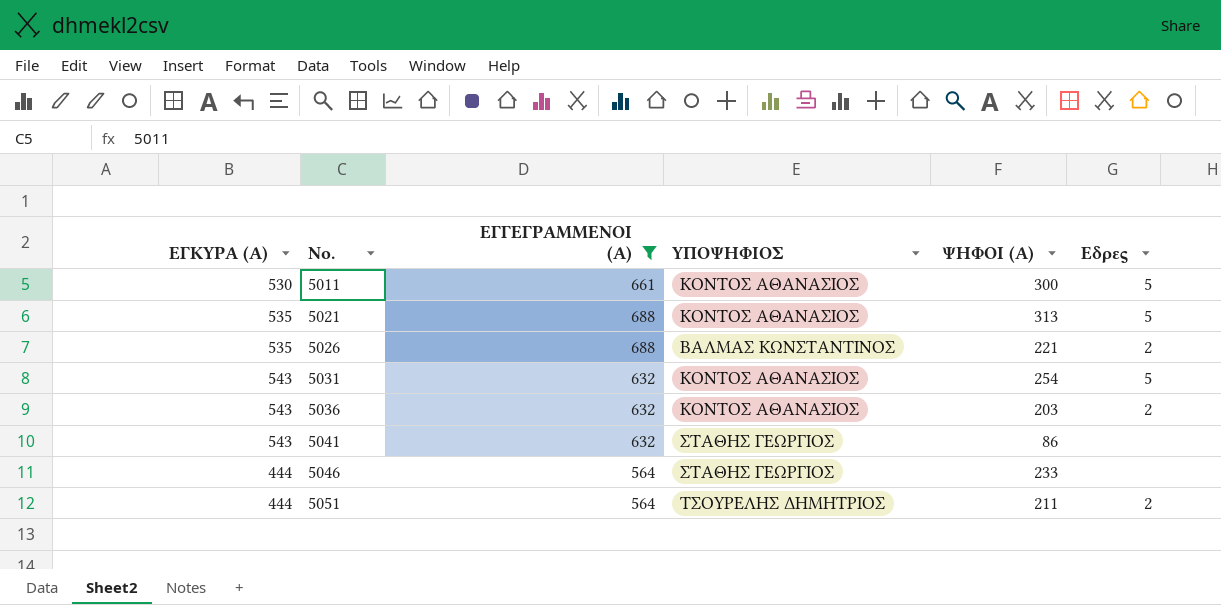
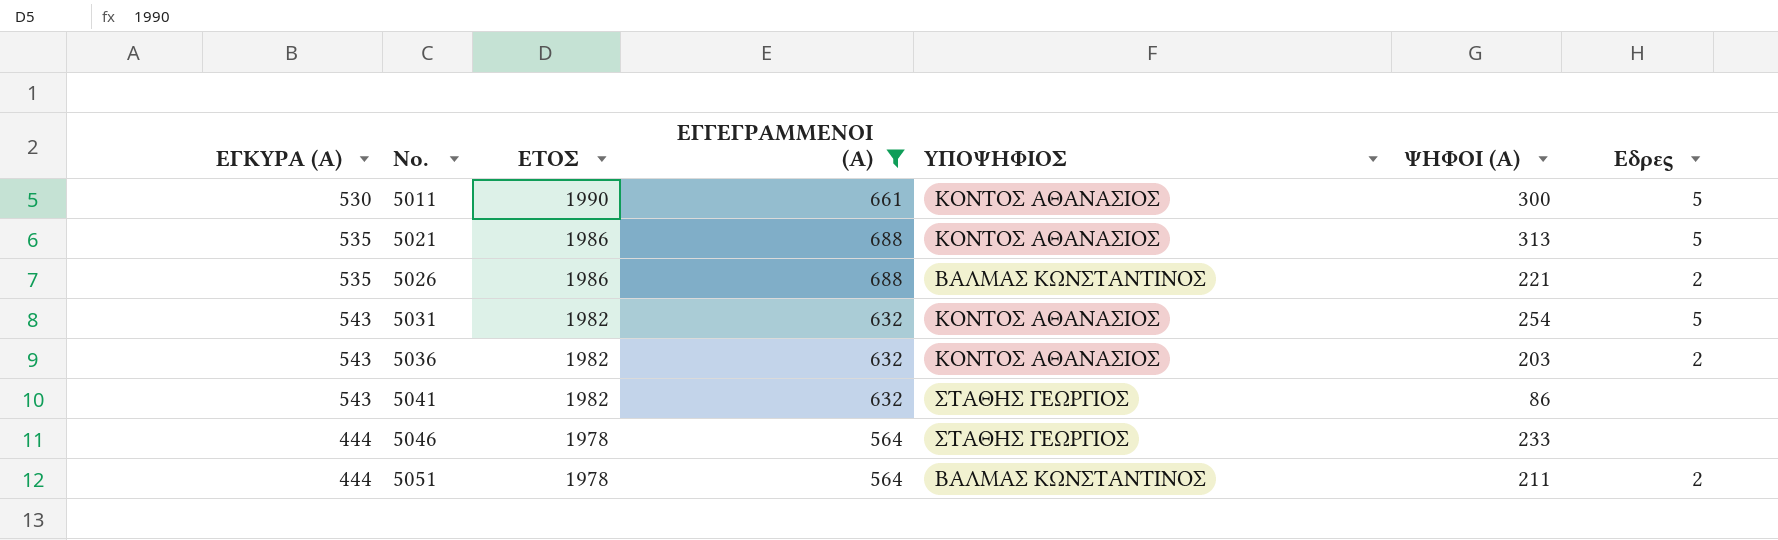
column ΕΤΟΣ | position: none -> 3
5051 | ΥΠΟΨΗΦΙΟΣ: ΤΣΟΥΡΕΛΗΣ ΔΗΜΗΤΡΙΟΣ -> ΒΑΛΜΑΣ ΚΩΝΣΤΑΝΤΙΝΟΣ

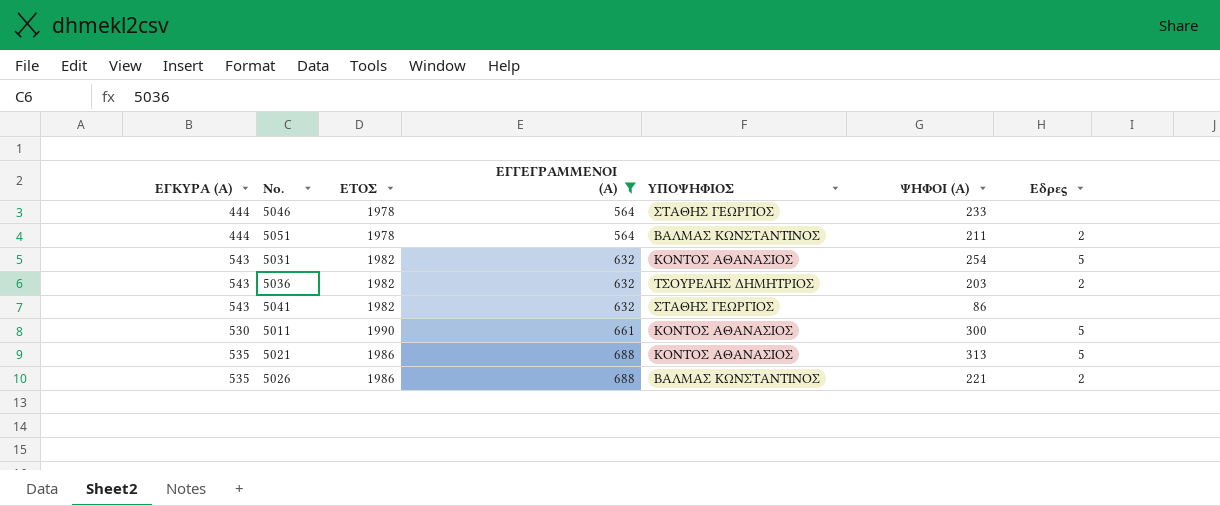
row order: No. ascending -> ΕΓΓΕΓΡΑΜΜΕΝΟΙ (Α) ascending
5036 | ΥΠΟΨΗΦΙΟΣ: ΚΟΝΤΟΣ ΑΘΑΝΑΣΙΟΣ -> ΤΣΟΥΡΕΛΗΣ ΔΗΜΗΤΡΙΟΣ

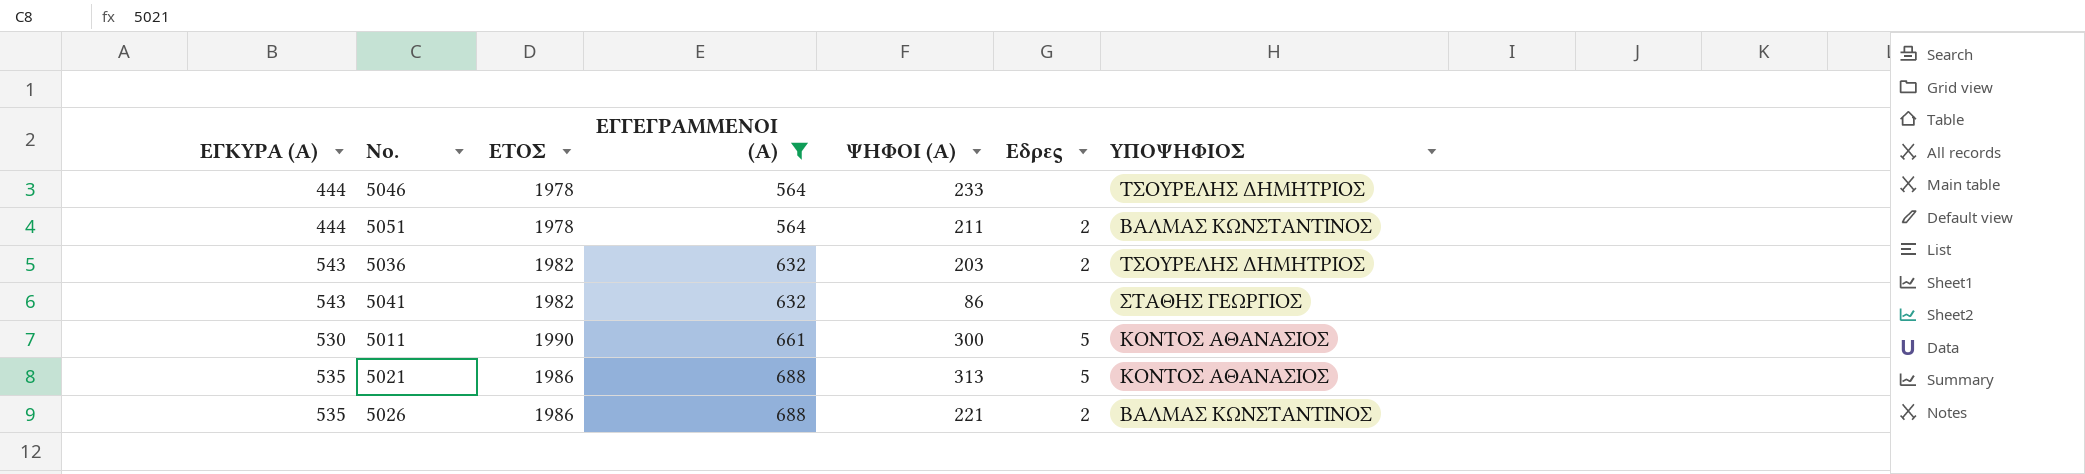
column ΥΠΟΨΗΦΙΟΣ | position: 5 -> 7
row 5031: 543 | 1982 | 632 | ΚΟΝΤΟΣ ΑΘΑΝΑΣΙΟΣ | 254 | 5 -> none
5046 | ΥΠΟΨΗΦΙΟΣ: ΣΤΑΘΗΣ ΓΕΩΡΓΙΟΣ -> ΤΣΟΥΡΕΛΗΣ ΔΗΜΗΤΡΙΟΣ

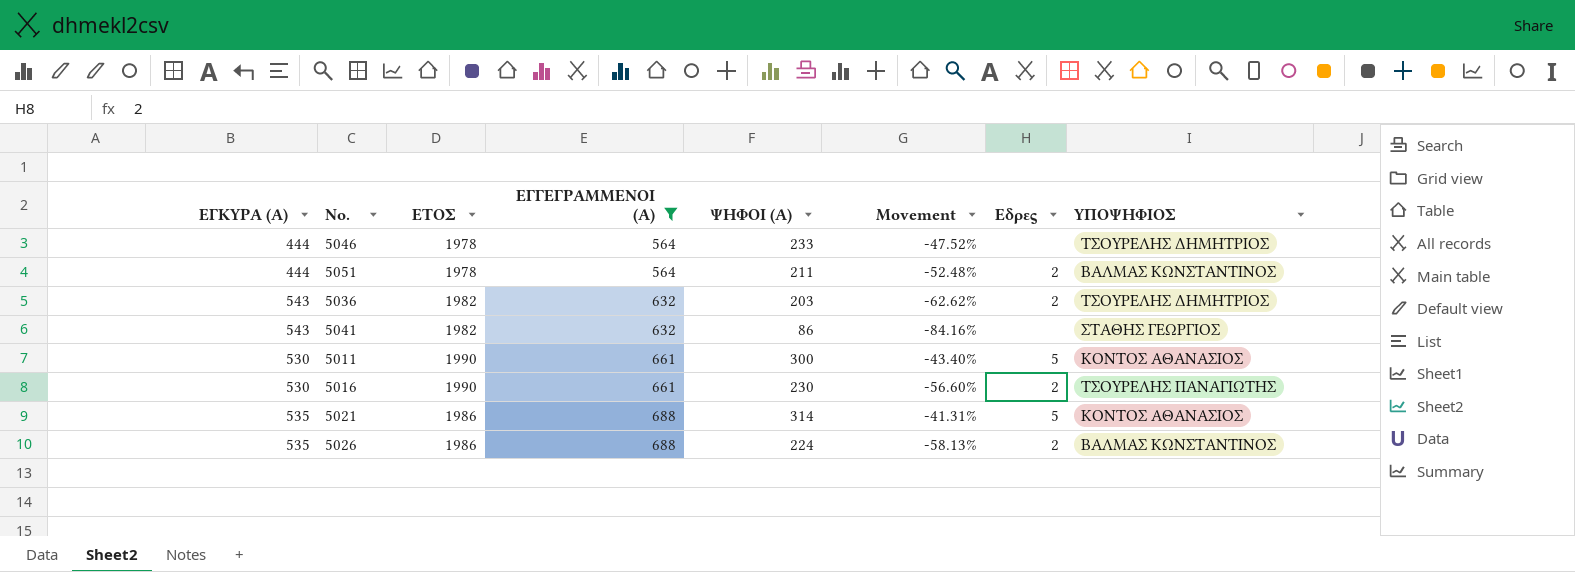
column Movement | formula: none -> ([ΨΗΦΟΙ (Α)] - [ΕΓΚΥΡΑ (Α)]) / [ΕΓΚΥΡΑ (Α)]
row 5016: none -> 530 | 1990 | 661 | 230 | -56.60% | 2 | ΤΣΟΥΡΕΛΗΣ ΠΑΝΑΓΙΩΤΗΣ
5021 | ΨΗΦΟΙ (Α): 313 -> 314
5026 | ΨΗΦΟΙ (Α): 221 -> 224

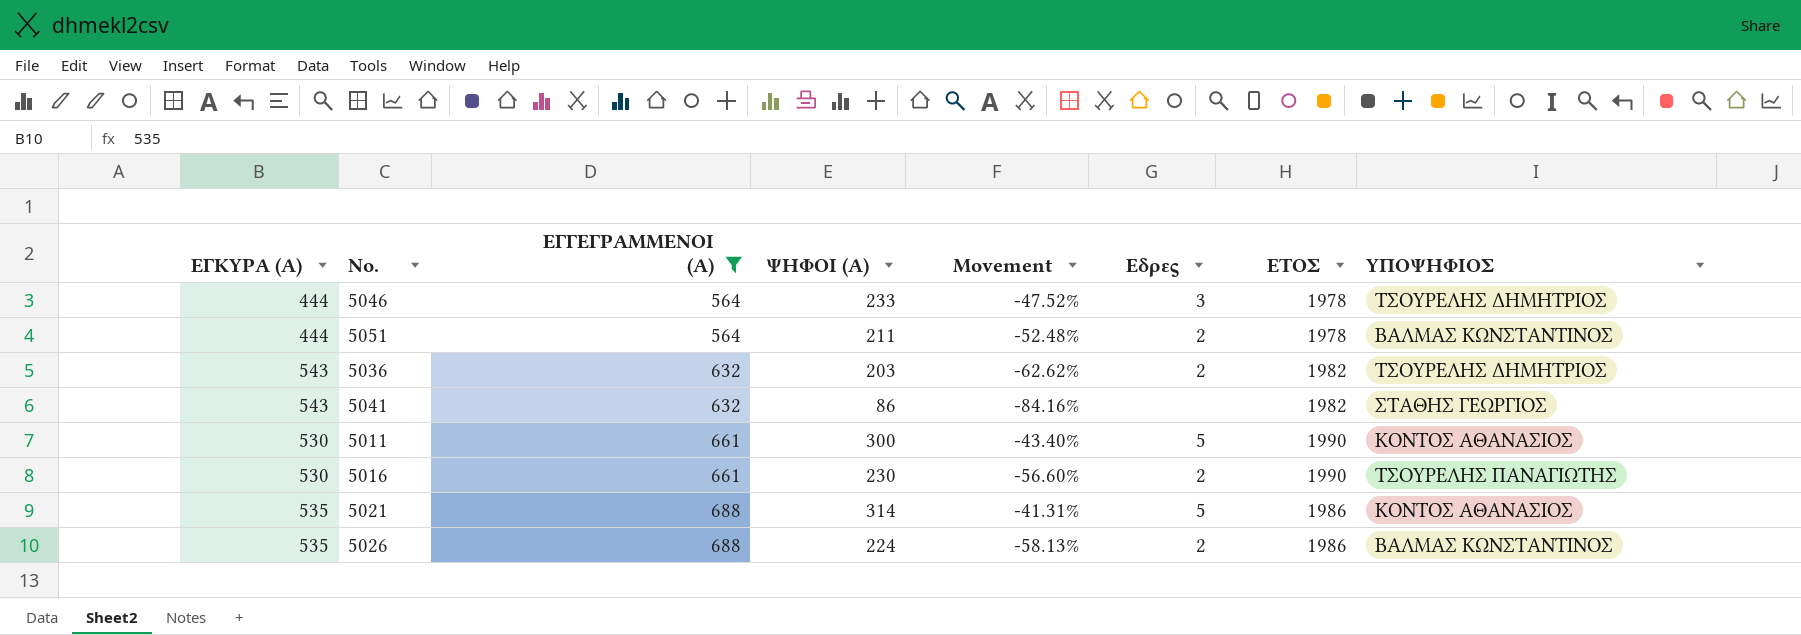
column ΕΤΟΣ | position: 3 -> 7
5046 | Εδρες: none -> 3

